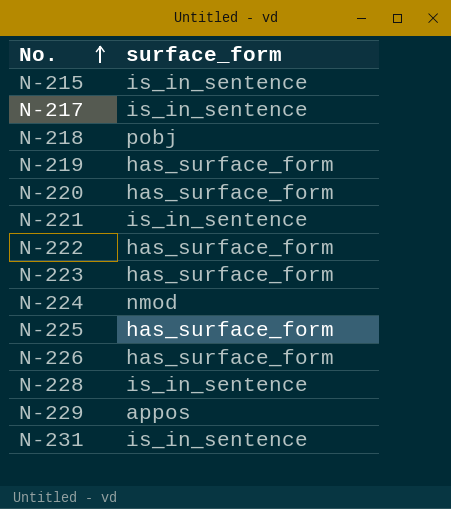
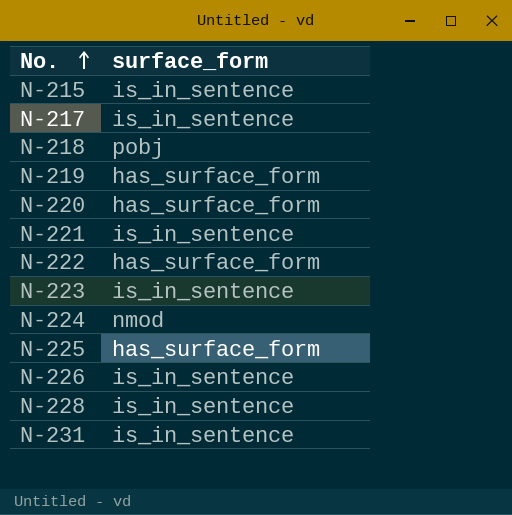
row N-229: appos -> none
N-223 | surface_form: has_surface_form -> is_in_sentence
N-226 | surface_form: has_surface_form -> is_in_sentence

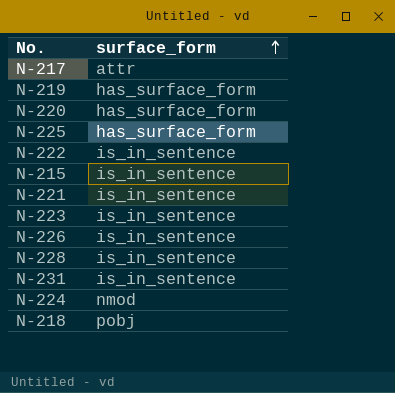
row order: No. ascending -> surface_form ascending
N-217 | surface_form: is_in_sentence -> attr
N-222 | surface_form: has_surface_form -> is_in_sentence

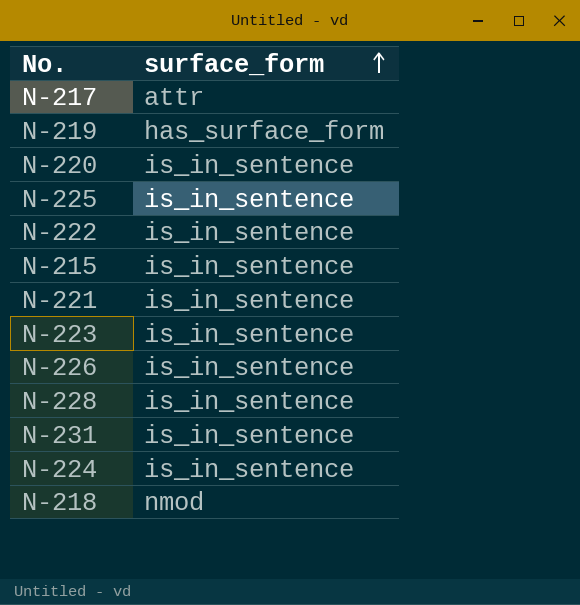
N-220 | surface_form: has_surface_form -> is_in_sentence
N-225 | surface_form: has_surface_form -> is_in_sentence
N-224 | surface_form: nmod -> is_in_sentence
N-218 | surface_form: pobj -> nmod

